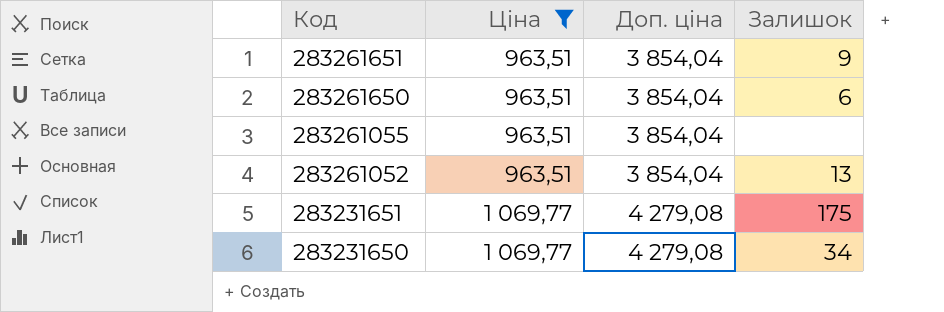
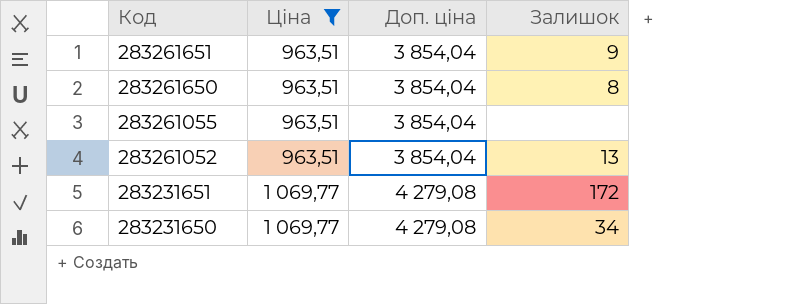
283261650 | Залишок: 6 -> 8
283231651 | Залишок: 175 -> 172

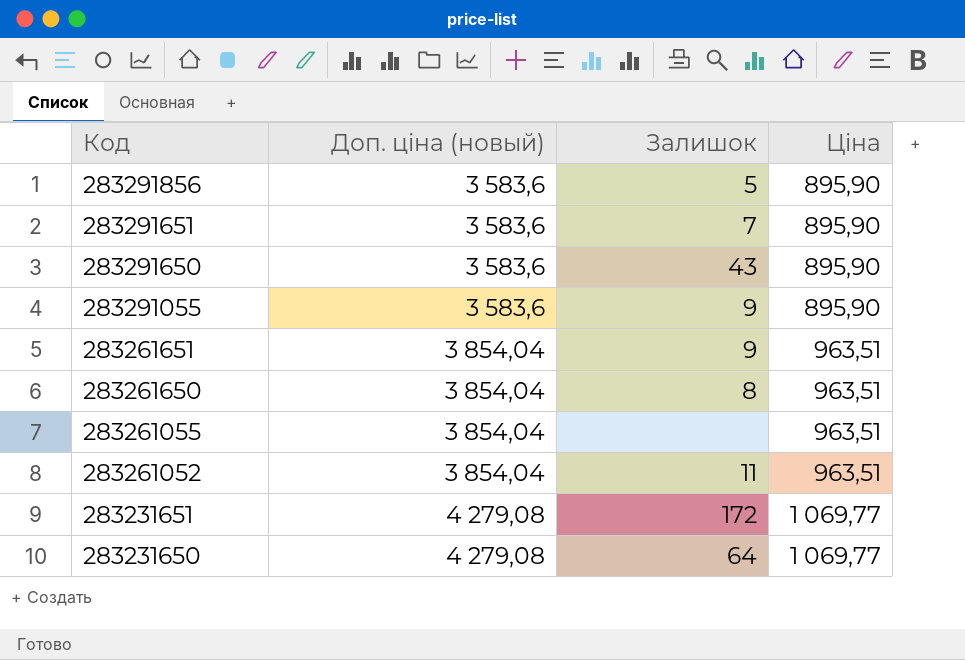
filter: Ціна != 895,90 -> none
column name: Доп. ціна -> Доп. ціна (новый)
column Ціна | position: 2 -> 4
283261052 | Залишок: 13 -> 11
283231650 | Залишок: 34 -> 64

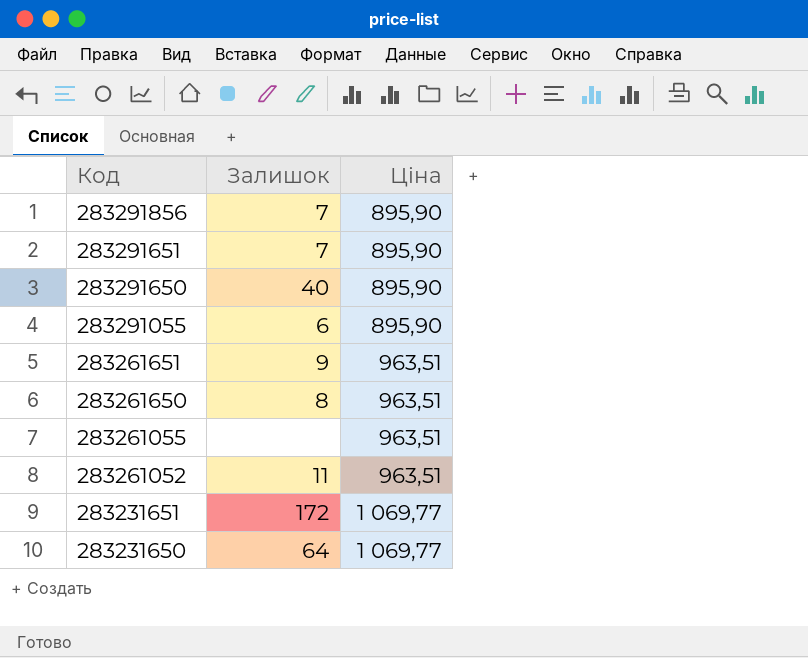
column Доп. ціна (новый) | position: 2 -> none
283291856 | Залишок: 5 -> 7
283291650 | Залишок: 43 -> 40
283291055 | Залишок: 9 -> 6

